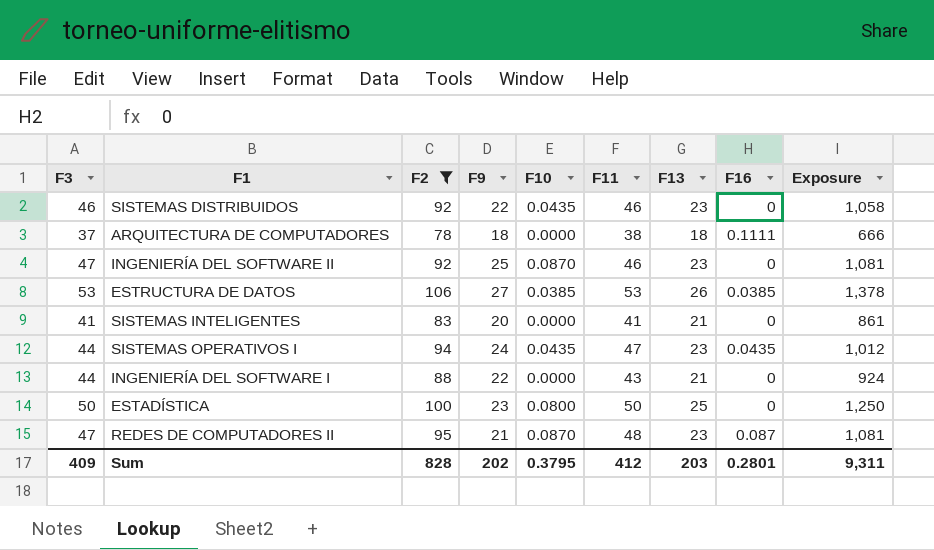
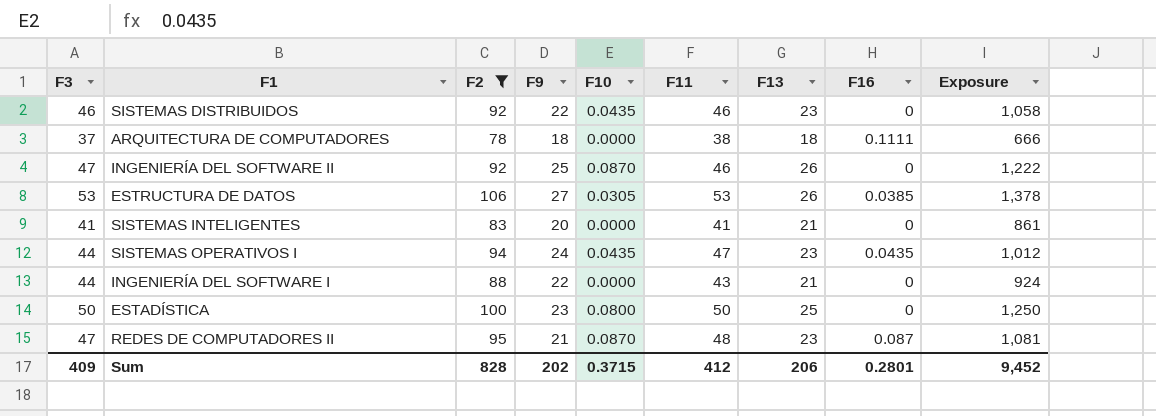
INGENIERÍA DEL SOFTWARE II | F13: 23 -> 26
INGENIERÍA DEL SOFTWARE II | Exposure: 1,081 -> 1,222
ESTRUCTURA DE DATOS | F10: 0.0385 -> 0.0305
Sum | F10: 0.3795 -> 0.3715
Sum | F13: 203 -> 206
Sum | Exposure: 9,311 -> 9,452

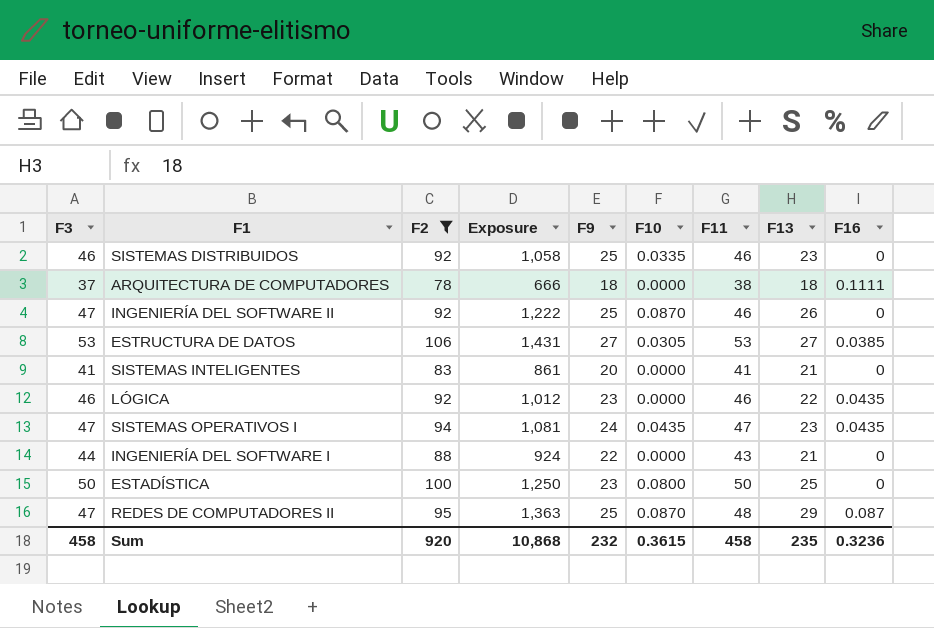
column Exposure | position: 9 -> 4
SISTEMAS DISTRIBUIDOS | F9: 22 -> 25
SISTEMAS DISTRIBUIDOS | F10: 0.0435 -> 0.0335
ESTRUCTURA DE DATOS | Exposure: 1,378 -> 1,431
ESTRUCTURA DE DATOS | F13: 26 -> 27
row LÓGICA: none -> 46 | 92 | 1,012 | 23 | 0.0000 | 46 | 22 | 0.0435
SISTEMAS OPERATIVOS I | F3: 44 -> 47
SISTEMAS OPERATIVOS I | Exposure: 1,012 -> 1,081
REDES DE COMPUTADORES II | Exposure: 1,081 -> 1,363
REDES DE COMPUTADORES II | F9: 21 -> 25
REDES DE COMPUTADORES II | F13: 23 -> 29
Sum | F3: 409 -> 458
Sum | F2: 828 -> 920
Sum | Exposure: 9,452 -> 10,868
Sum | F9: 202 -> 232
Sum | F10: 0.3715 -> 0.3615
Sum | F11: 412 -> 458
Sum | F13: 206 -> 235
Sum | F16: 0.2801 -> 0.3236

